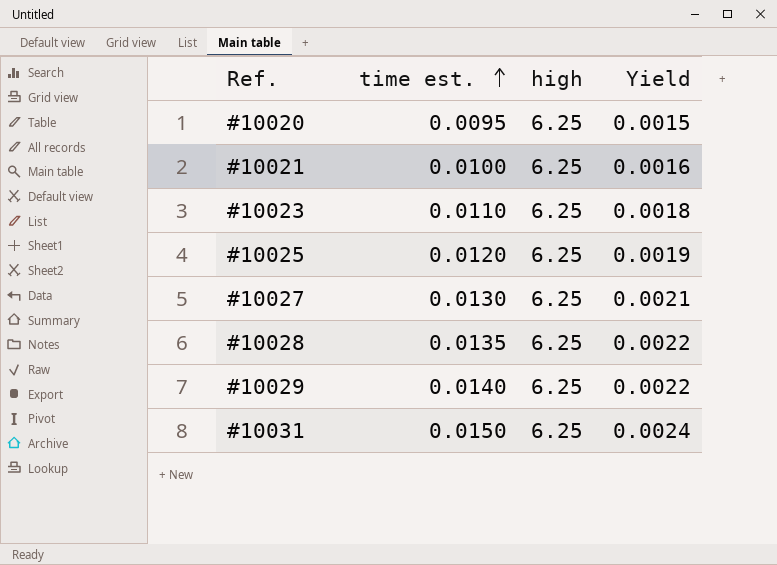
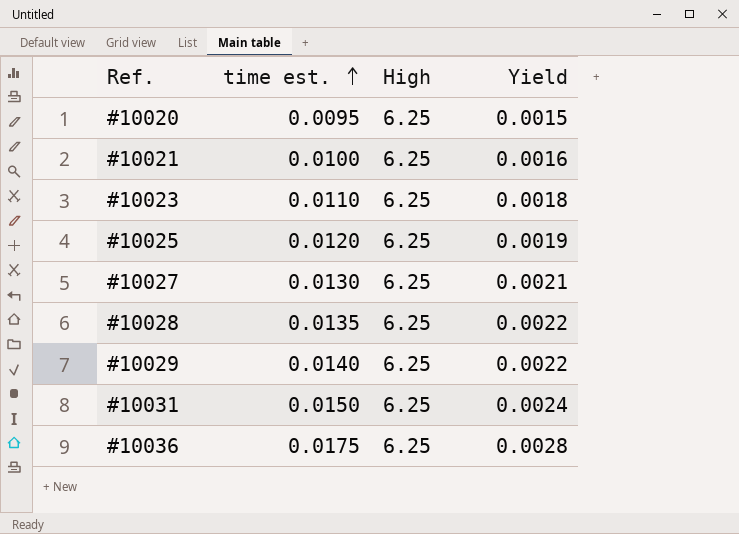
column name: high -> High
row #10036: none -> 0.0175 | 6.25 | 0.0028

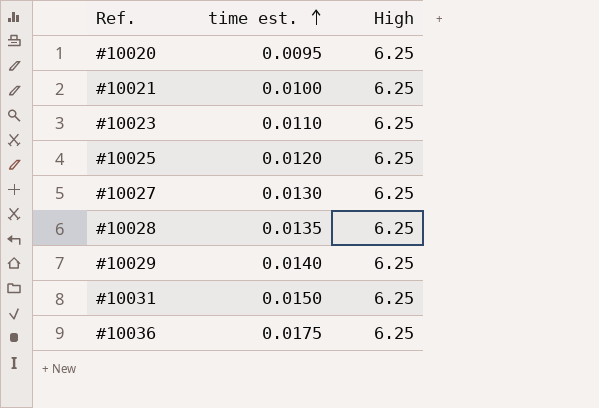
column Yield | formula: [time est.] / [High] -> none

